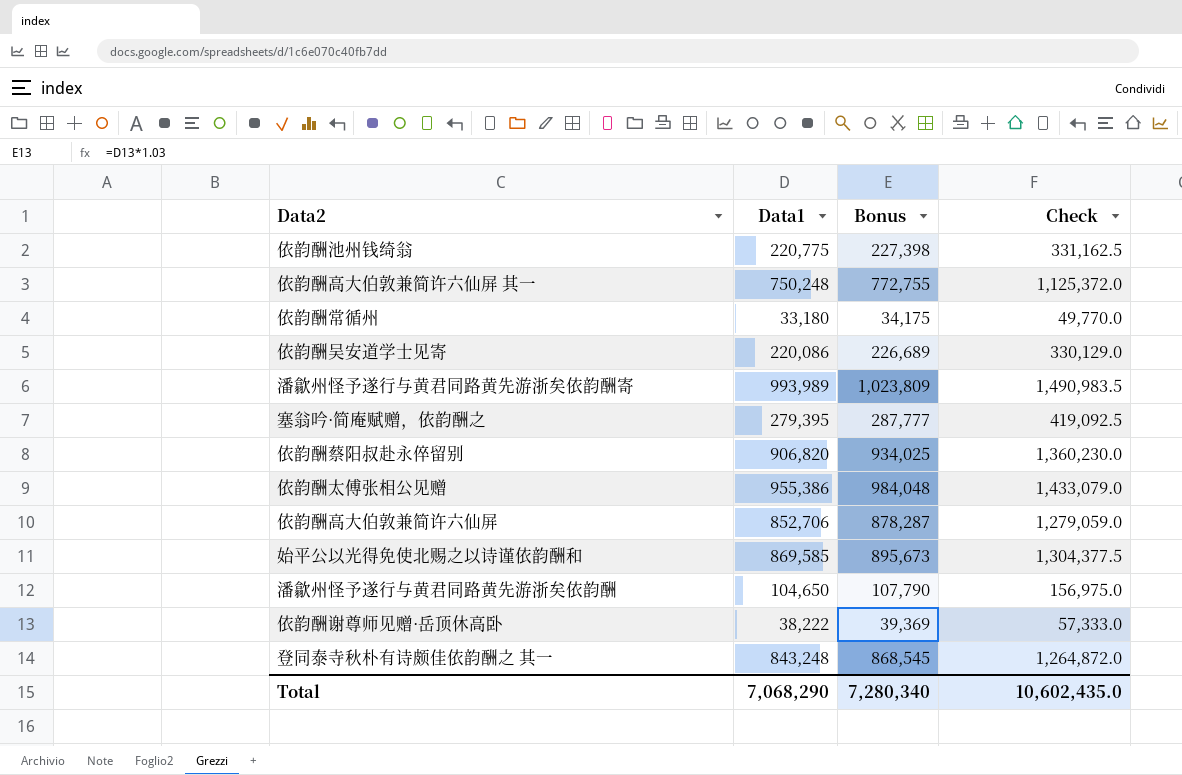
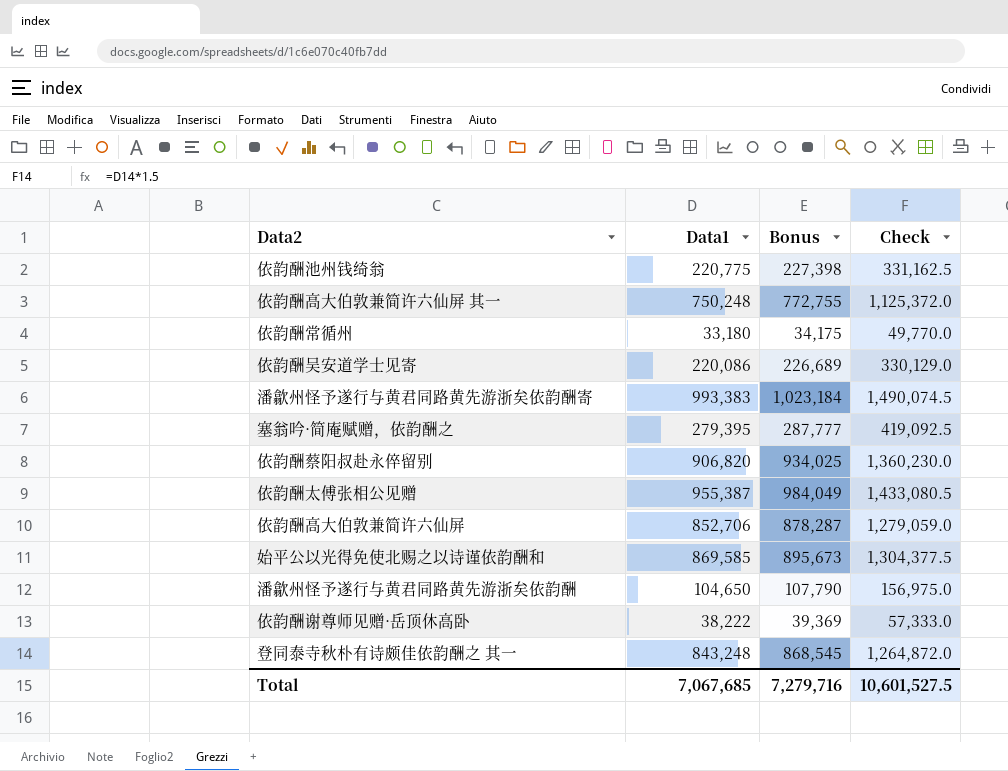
潘歙州怪予遂行与黄君同路黄先游浙矣依韵酬寄 | Data1: 993,989 -> 993,383
潘歙州怪予遂行与黄君同路黄先游浙矣依韵酬寄 | Bonus: 1,023,809 -> 1,023,184
潘歙州怪予遂行与黄君同路黄先游浙矣依韵酬寄 | Check: 1,490,983.5 -> 1,490,074.5
依韵酬太傅张相公见赠 | Data1: 955,386 -> 955,387
依韵酬太傅张相公见赠 | Bonus: 984,048 -> 984,049
依韵酬太傅张相公见赠 | Check: 1,433,079.0 -> 1,433,080.5
Total | Data1: 7,068,290 -> 7,067,685
Total | Bonus: 7,280,340 -> 7,279,716
Total | Check: 10,602,435.0 -> 10,601,527.5

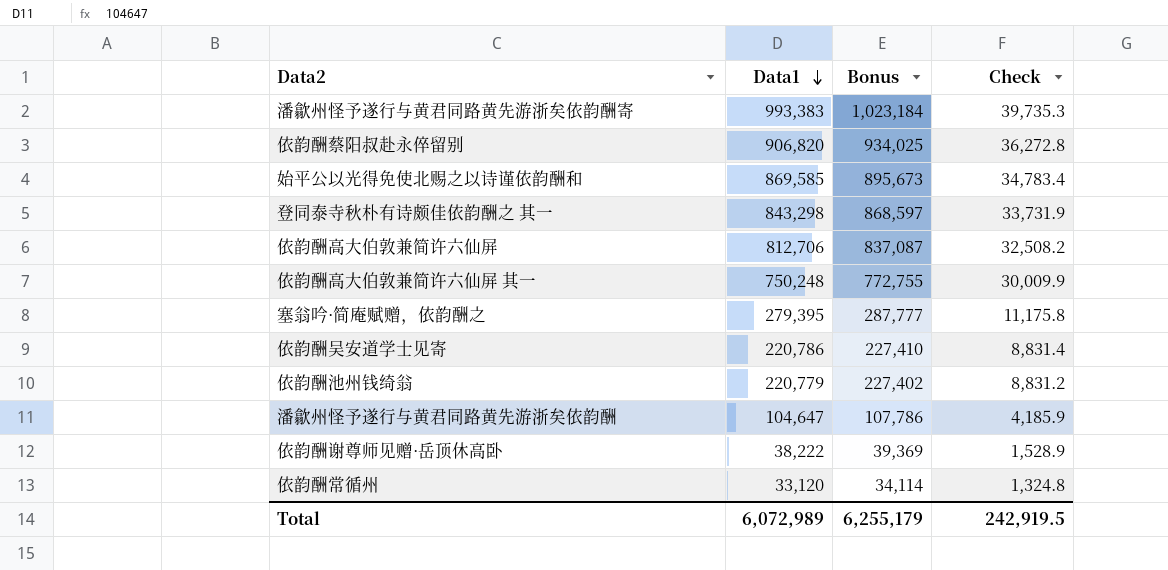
row order: none -> Data1 descending
column Check | formula: [Data1] * 1.5 -> [Data1] * 0.04
row 依韵酬太傅张相公见赠: 955,387 | 984,049 | 1,433,080.5 -> none
登同泰寺秋朴有诗颇佳依韵酬之 其一 | Data1: 843,248 -> 843,298
登同泰寺秋朴有诗颇佳依韵酬之 其一 | Bonus: 868,545 -> 868,597
依韵酬高大伯敦兼简许六仙屏 | Data1: 852,706 -> 812,706
依韵酬高大伯敦兼简许六仙屏 | Bonus: 878,287 -> 837,087
依韵酬吴安道学士见寄 | Data1: 220,086 -> 220,786
依韵酬吴安道学士见寄 | Bonus: 226,689 -> 227,410
依韵酬池州钱绮翁 | Data1: 220,775 -> 220,779
依韵酬池州钱绮翁 | Bonus: 227,398 -> 227,402
潘歙州怪予遂行与黄君同路黄先游浙矣依韵酬 | Data1: 104,650 -> 104,647
潘歙州怪予遂行与黄君同路黄先游浙矣依韵酬 | Bonus: 107,790 -> 107,786
依韵酬常循州 | Data1: 33,180 -> 33,120
依韵酬常循州 | Bonus: 34,175 -> 34,114
Total | Data1: 7,067,685 -> 6,072,989
Total | Bonus: 7,279,716 -> 6,255,179
Total | Check: 10,601,527.5 -> 242,919.5

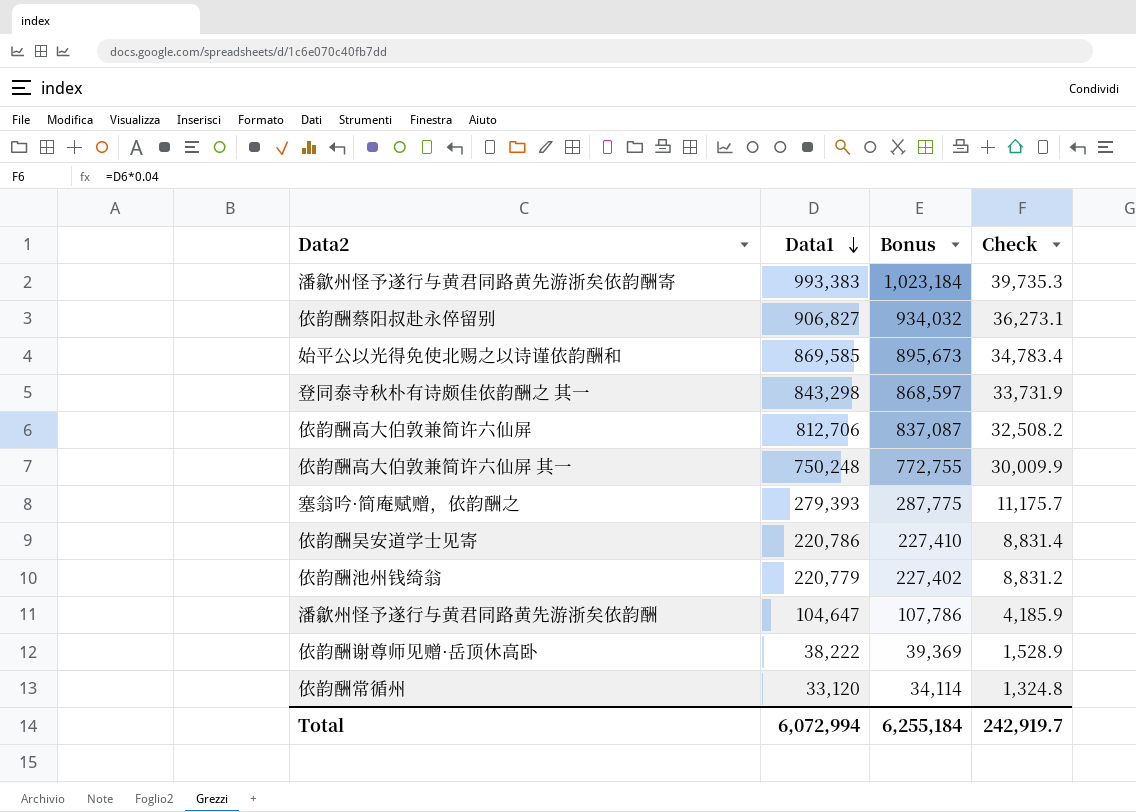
依韵酬蔡阳叔赴永倅留别 | Data1: 906,820 -> 906,827
依韵酬蔡阳叔赴永倅留别 | Bonus: 934,025 -> 934,032
依韵酬蔡阳叔赴永倅留别 | Check: 36,272.8 -> 36,273.1
塞翁吟·简庵赋赠，依韵酬之 | Data1: 279,395 -> 279,393
塞翁吟·简庵赋赠，依韵酬之 | Bonus: 287,777 -> 287,775
塞翁吟·简庵赋赠，依韵酬之 | Check: 11,175.8 -> 11,175.7
Total | Data1: 6,072,989 -> 6,072,994
Total | Bonus: 6,255,179 -> 6,255,184
Total | Check: 242,919.5 -> 242,919.7

